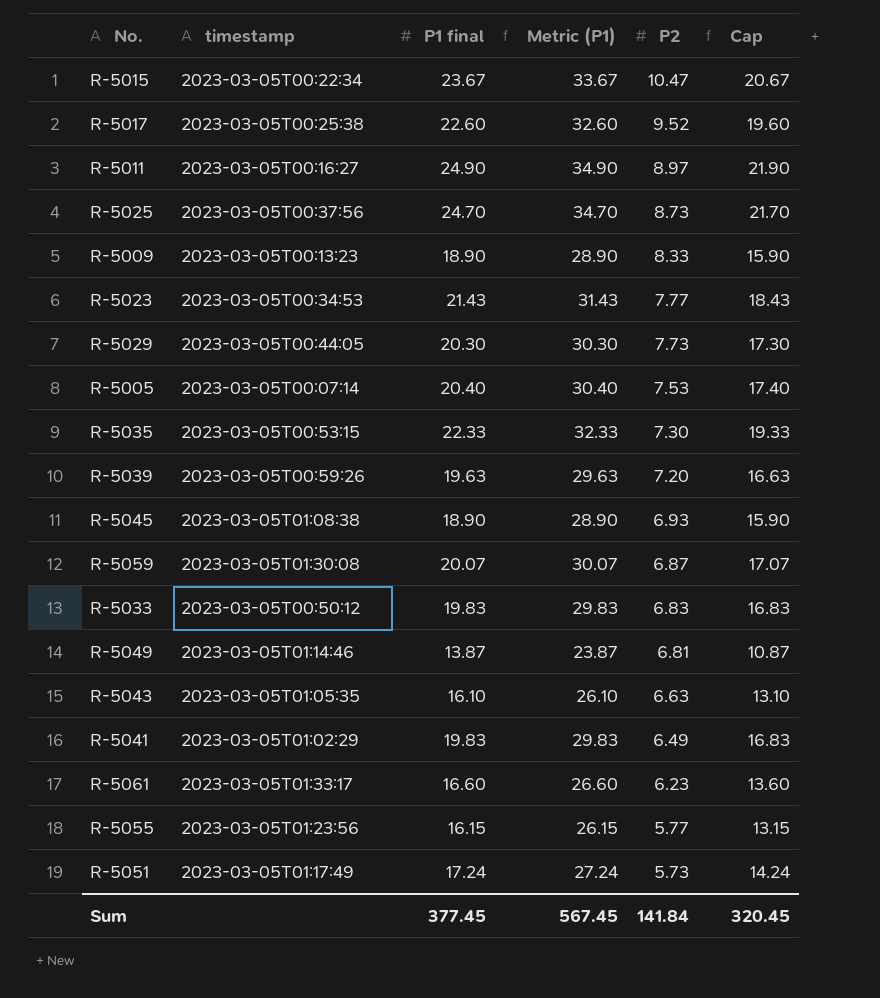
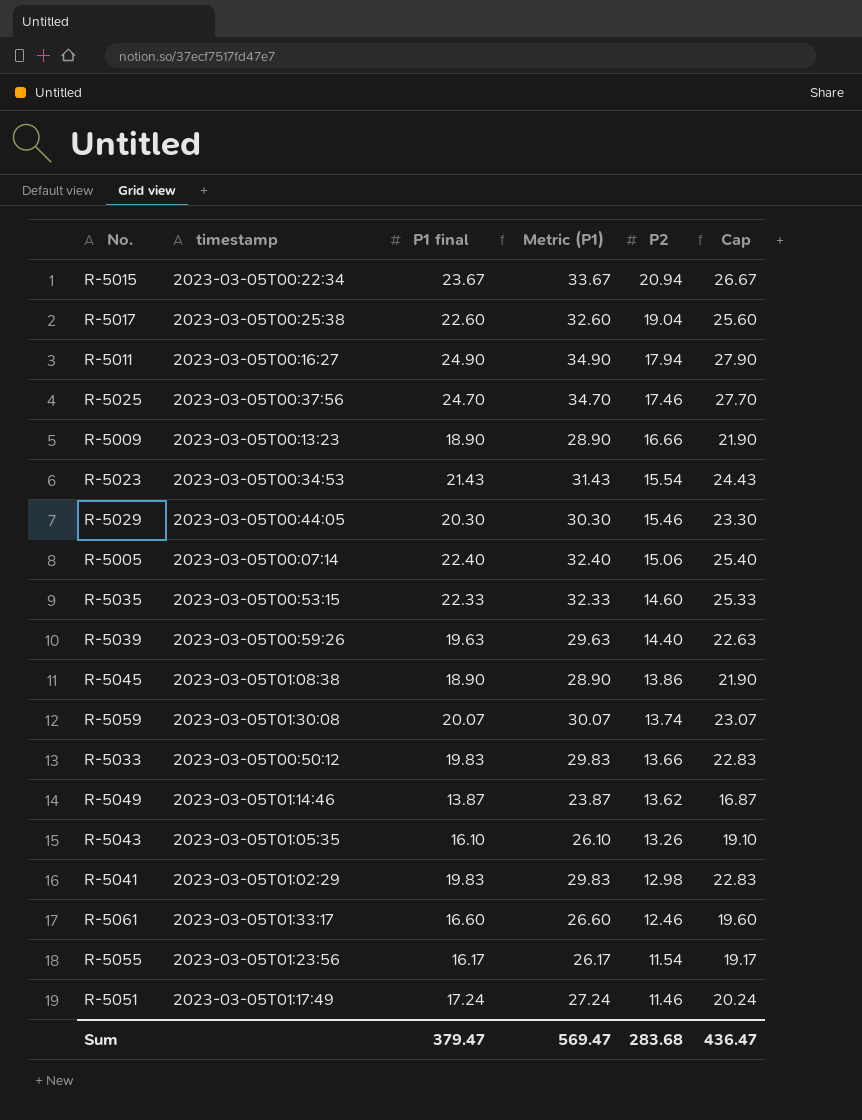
column Cap | formula: [P1 final] - 3 -> [P1 final] + 3
R-5015 | P2: 10.47 -> 20.94
R-5017 | P2: 9.52 -> 19.04
R-5011 | P2: 8.97 -> 17.94
R-5025 | P2: 8.73 -> 17.46
R-5009 | P2: 8.33 -> 16.66
R-5023 | P2: 7.77 -> 15.54
R-5029 | P2: 7.73 -> 15.46
R-5005 | P1 final: 20.40 -> 22.40
R-5005 | Metric (P1): 30.40 -> 32.40
R-5005 | P2: 7.53 -> 15.06
R-5035 | P2: 7.30 -> 14.60
R-5039 | P2: 7.20 -> 14.40
R-5045 | P2: 6.93 -> 13.86
R-5059 | P2: 6.87 -> 13.74
R-5033 | P2: 6.83 -> 13.66
R-5049 | P2: 6.81 -> 13.62
R-5043 | P2: 6.63 -> 13.26
R-5041 | P2: 6.49 -> 12.98
R-5061 | P2: 6.23 -> 12.46
R-5055 | P1 final: 16.15 -> 16.17
R-5055 | Metric (P1): 26.15 -> 26.17
R-5055 | P2: 5.77 -> 11.54
R-5051 | P2: 5.73 -> 11.46
Sum | P1 final: 377.45 -> 379.47
Sum | Metric (P1): 567.45 -> 569.47
Sum | P2: 141.84 -> 283.68
Sum | Cap: 320.45 -> 436.47

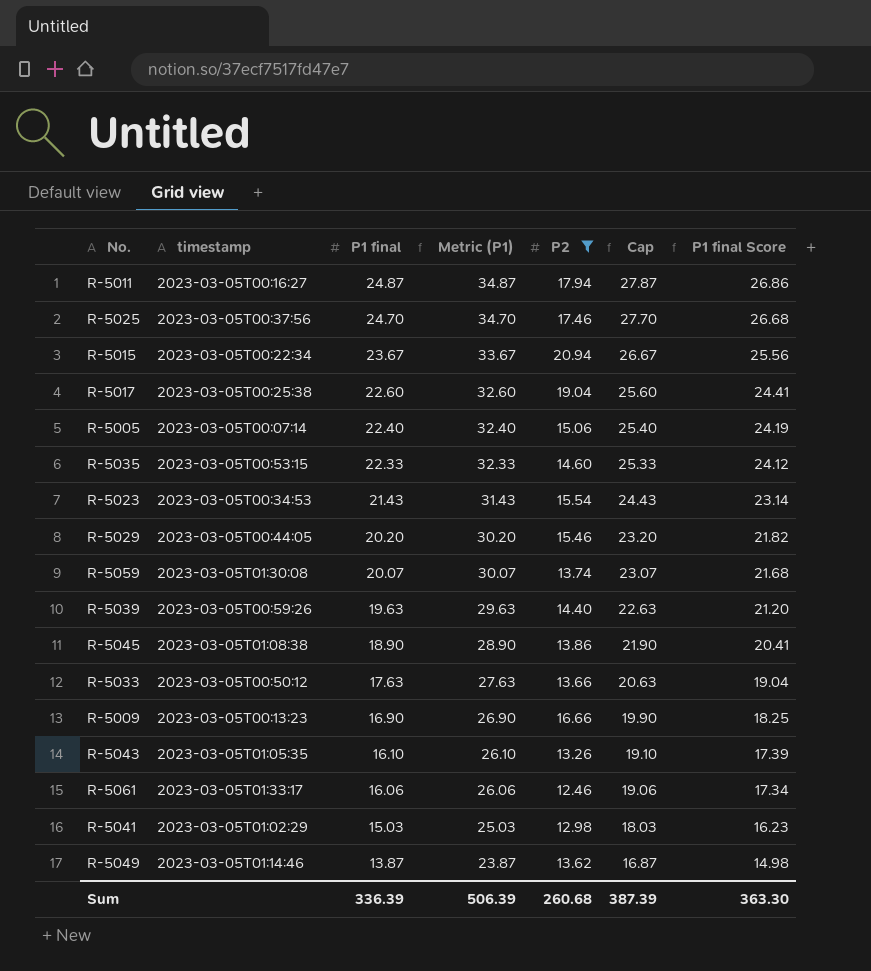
filter: none -> P2 >= 12.46
row order: P2 descending -> P1 final descending
column P1 final Score | formula: none -> [P1 final] * 1.08
R-5011 | P1 final: 24.90 -> 24.87
R-5011 | Metric (P1): 34.90 -> 34.87
R-5011 | Cap: 27.90 -> 27.87
R-5029 | P1 final: 20.30 -> 20.20
R-5029 | Metric (P1): 30.30 -> 30.20
R-5029 | Cap: 23.30 -> 23.20
R-5033 | P1 final: 19.83 -> 17.63
R-5033 | Metric (P1): 29.83 -> 27.63
R-5033 | Cap: 22.83 -> 20.63
R-5009 | P1 final: 18.90 -> 16.90
R-5009 | Metric (P1): 28.90 -> 26.90
R-5009 | Cap: 21.90 -> 19.90
R-5061 | P1 final: 16.60 -> 16.06
R-5061 | Metric (P1): 26.60 -> 26.06
R-5061 | Cap: 19.60 -> 19.06
R-5041 | P1 final: 19.83 -> 15.03
R-5041 | Metric (P1): 29.83 -> 25.03
R-5041 | Cap: 22.83 -> 18.03
Sum | P1 final: 379.47 -> 336.39
Sum | Metric (P1): 569.47 -> 506.39
Sum | P2: 283.68 -> 260.68
Sum | Cap: 436.47 -> 387.39

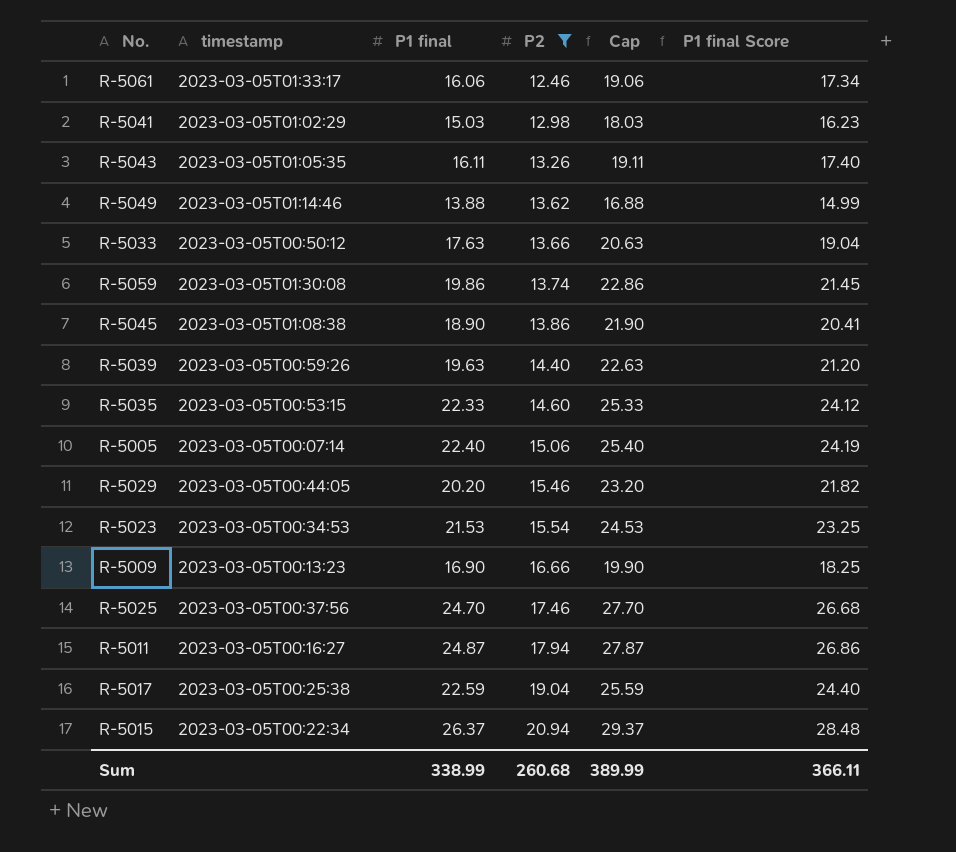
row order: P1 final descending -> P2 ascending
column Metric (P1) | formula: [P1 final] + 10 -> none
R-5043 | P1 final: 16.10 -> 16.11
R-5043 | Cap: 19.10 -> 19.11
R-5043 | P1 final Score: 17.39 -> 17.40
R-5049 | P1 final: 13.87 -> 13.88
R-5049 | Cap: 16.87 -> 16.88
R-5049 | P1 final Score: 14.98 -> 14.99
R-5059 | P1 final: 20.07 -> 19.86
R-5059 | Cap: 23.07 -> 22.86
R-5059 | P1 final Score: 21.68 -> 21.45
R-5023 | P1 final: 21.43 -> 21.53
R-5023 | Cap: 24.43 -> 24.53
R-5023 | P1 final Score: 23.14 -> 23.25
R-5017 | P1 final: 22.60 -> 22.59
R-5017 | Cap: 25.60 -> 25.59
R-5017 | P1 final Score: 24.41 -> 24.40
R-5015 | P1 final: 23.67 -> 26.37
R-5015 | Cap: 26.67 -> 29.37
R-5015 | P1 final Score: 25.56 -> 28.48
Sum | P1 final: 336.39 -> 338.99
Sum | Cap: 387.39 -> 389.99
Sum | P1 final Score: 363.30 -> 366.11

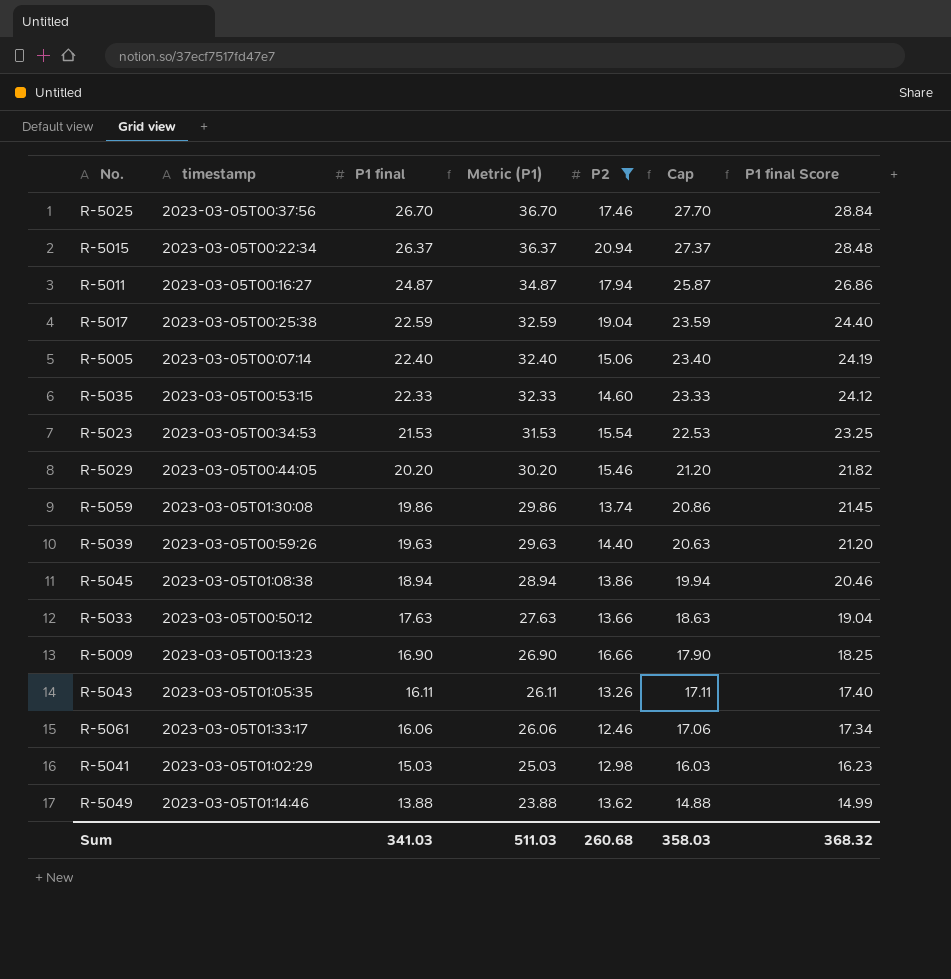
row order: P2 ascending -> P1 final descending
column Metric (P1) | formula: none -> [P1 final] + 10
column Cap | formula: [P1 final] + 3 -> [P1 final] + 1
R-5025 | P1 final: 24.70 -> 26.70
R-5025 | P1 final Score: 26.68 -> 28.84
R-5045 | P1 final: 18.90 -> 18.94
R-5045 | P1 final Score: 20.41 -> 20.46
Sum | P1 final: 338.99 -> 341.03
Sum | Cap: 389.99 -> 358.03
Sum | P1 final Score: 366.11 -> 368.32

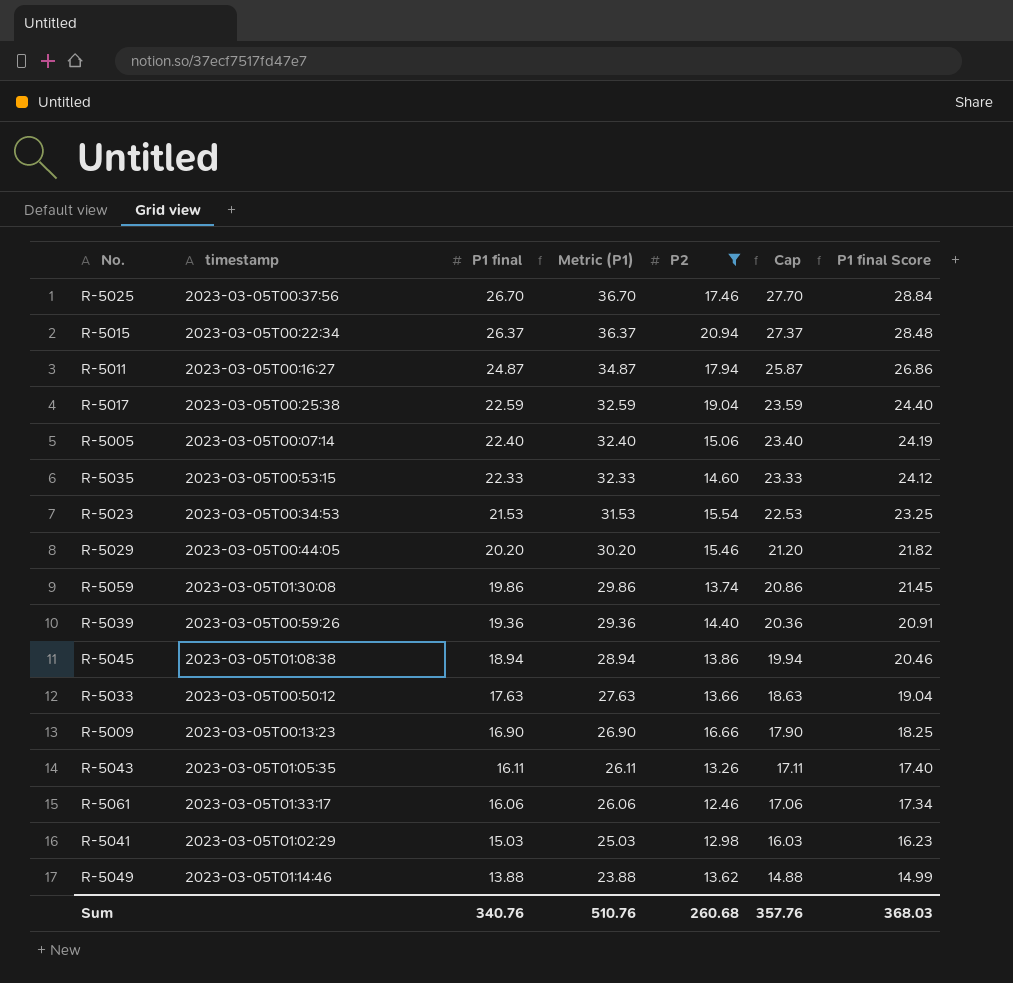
R-5039 | P1 final: 19.63 -> 19.36
R-5039 | Metric (P1): 29.63 -> 29.36
R-5039 | Cap: 20.63 -> 20.36
R-5039 | P1 final Score: 21.20 -> 20.91
Sum | P1 final: 341.03 -> 340.76
Sum | Metric (P1): 511.03 -> 510.76
Sum | Cap: 358.03 -> 357.76
Sum | P1 final Score: 368.32 -> 368.03

